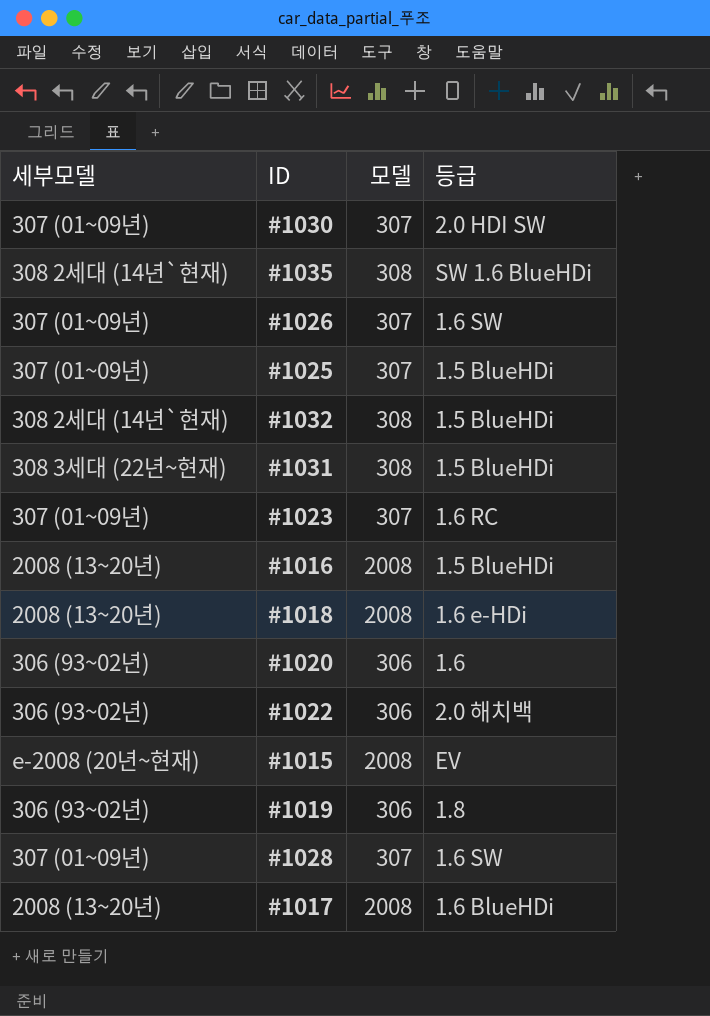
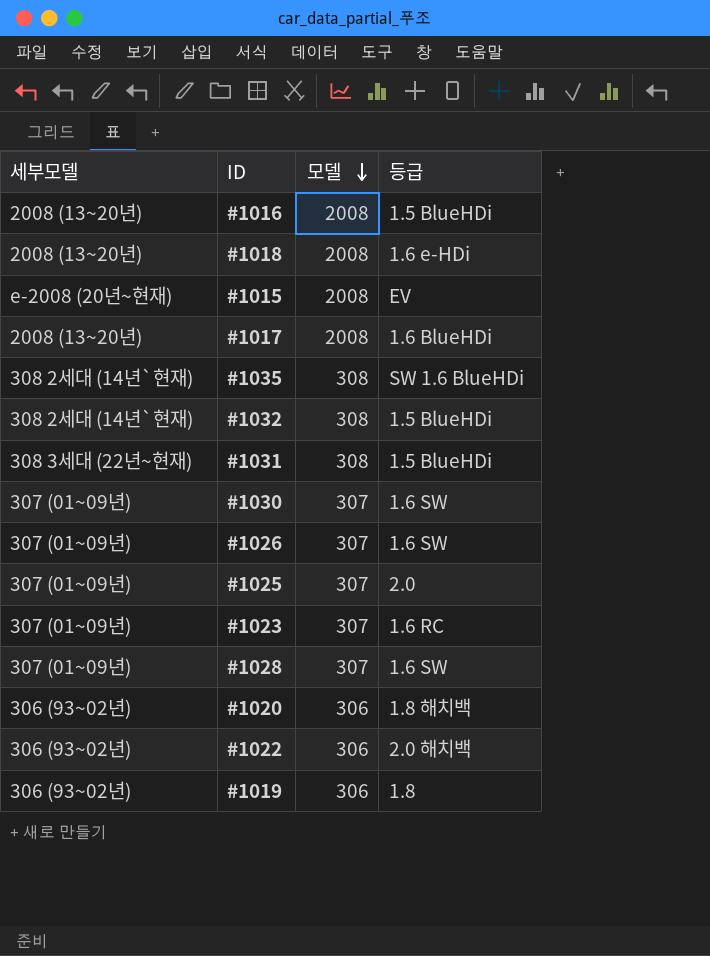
row order: none -> 모델 descending
#1030 | 등급: 2.0 HDI SW -> 1.6 SW
#1025 | 등급: 1.5 BlueHDi -> 2.0
#1020 | 등급: 1.6 -> 1.8 해치백

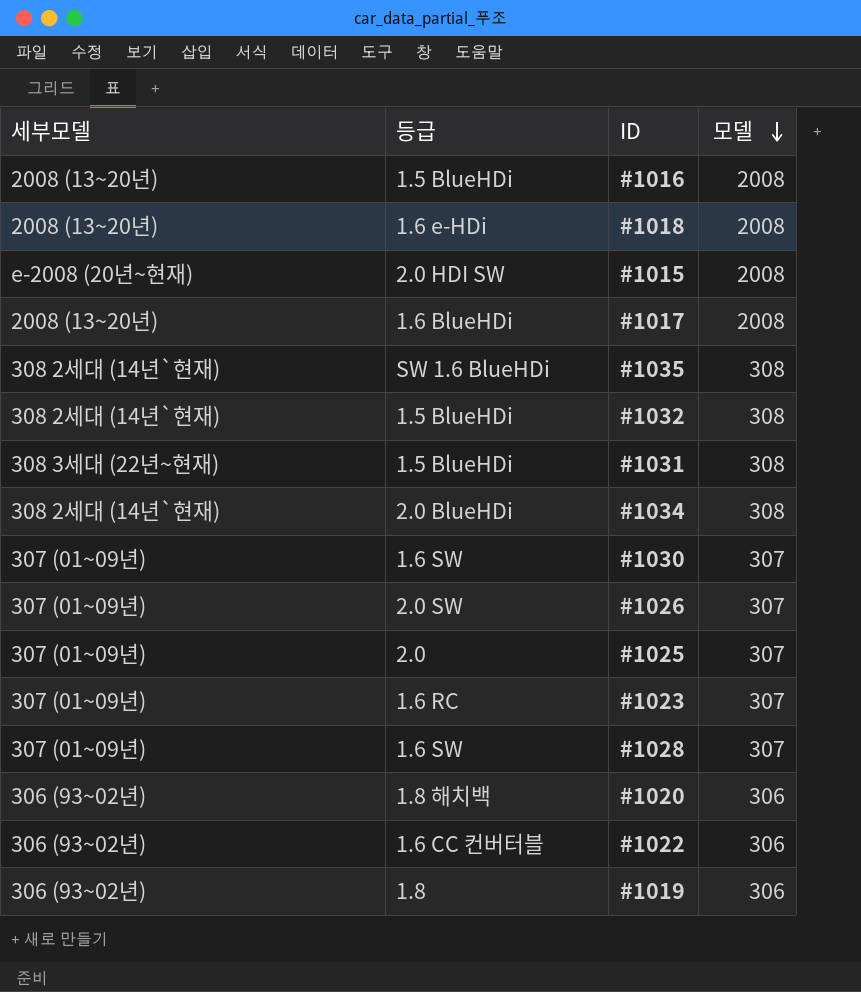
column 등급 | position: 4 -> 2
#1015 | 등급: EV -> 2.0 HDI SW
row #1034: none -> 308 2세대 (14년`현재) | 2.0 BlueHDi | 308
#1026 | 등급: 1.6 SW -> 2.0 SW
#1022 | 등급: 2.0 해치백 -> 1.6 CC 컨버터블

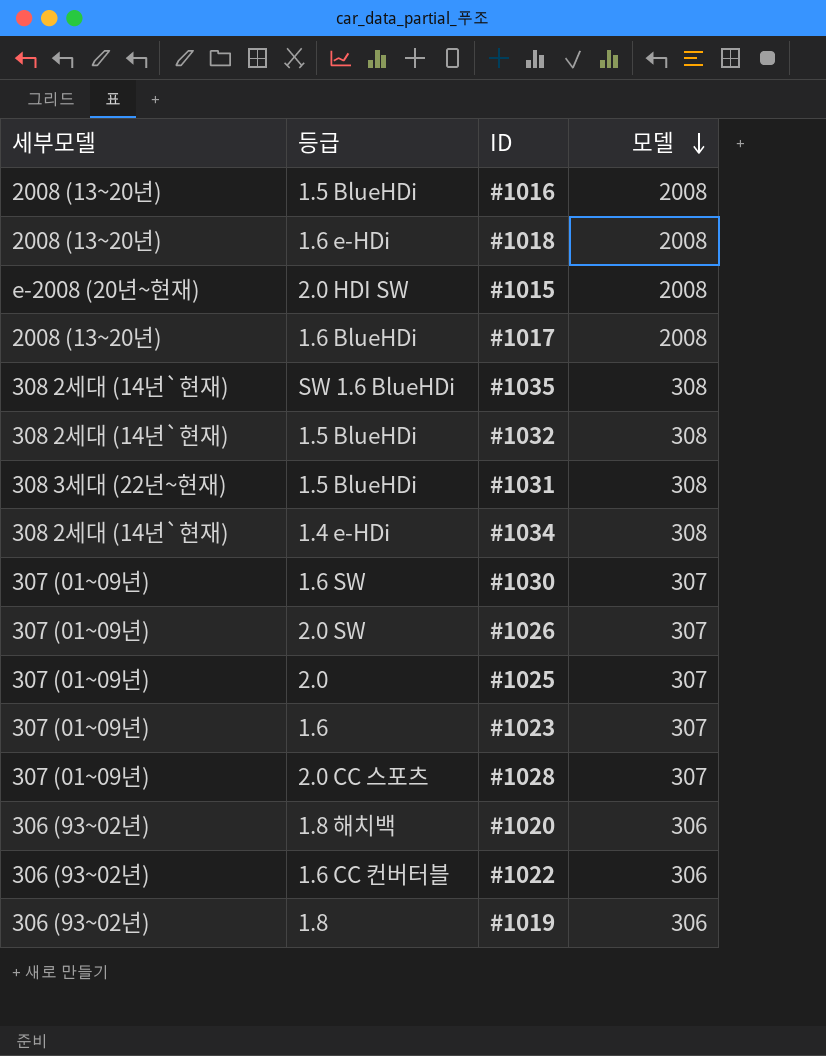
#1034 | 등급: 2.0 BlueHDi -> 1.4 e-HDi
#1023 | 등급: 1.6 RC -> 1.6
#1028 | 등급: 1.6 SW -> 2.0 CC 스포츠

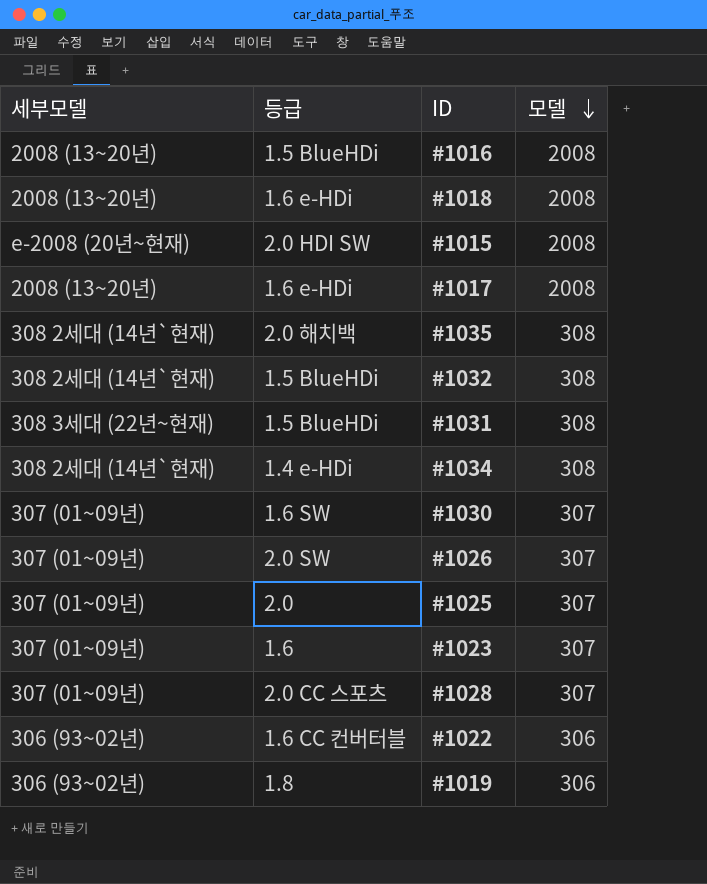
row #1020: 306 (93~02년) | 1.8 해치백 | 306 -> none
#1017 | 등급: 1.6 BlueHDi -> 1.6 e-HDi
#1035 | 등급: SW 1.6 BlueHDi -> 2.0 해치백

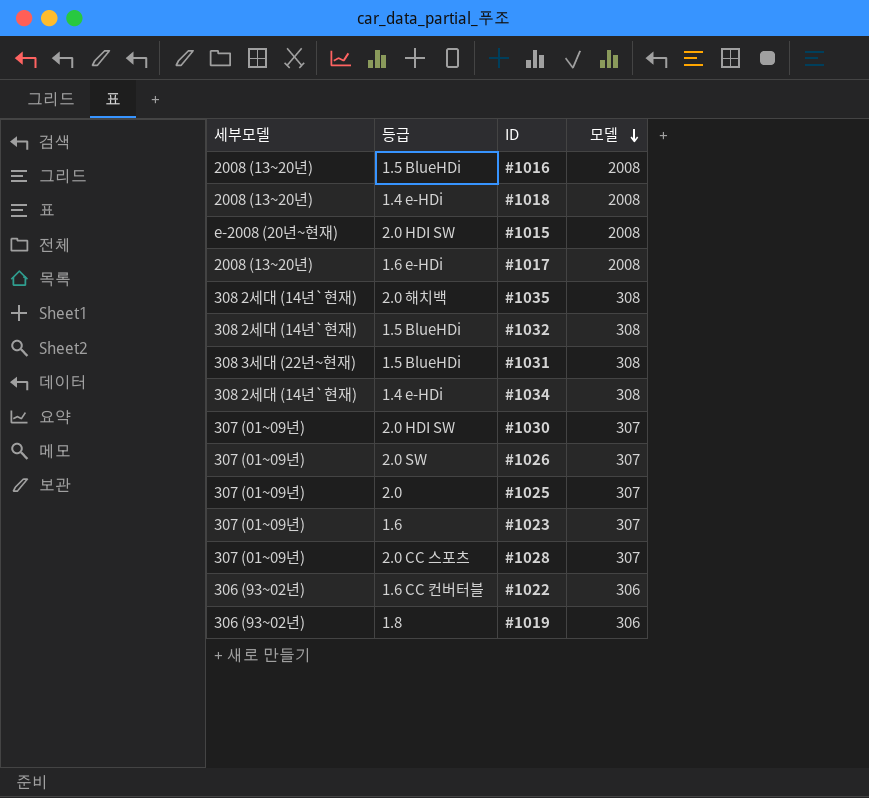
#1018 | 등급: 1.6 e-HDi -> 1.4 e-HDi
#1030 | 등급: 1.6 SW -> 2.0 HDI SW

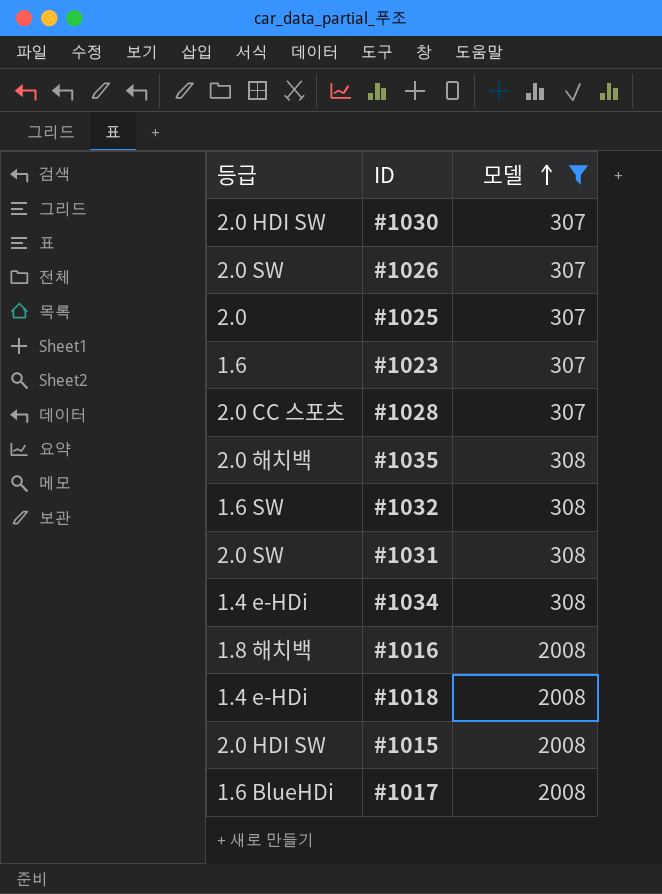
filter: none -> 모델 != 306
row order: 모델 descending -> 모델 ascending
column 세부모델 | position: 1 -> none
#1032 | 등급: 1.5 BlueHDi -> 1.6 SW
#1031 | 등급: 1.5 BlueHDi -> 2.0 SW
#1016 | 등급: 1.5 BlueHDi -> 1.8 해치백
#1017 | 등급: 1.6 e-HDi -> 1.6 BlueHDi

